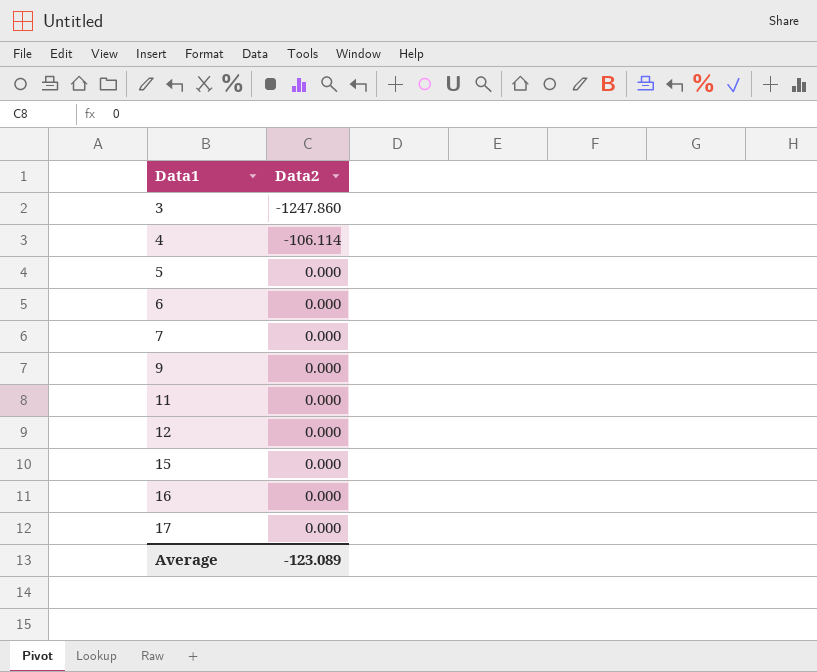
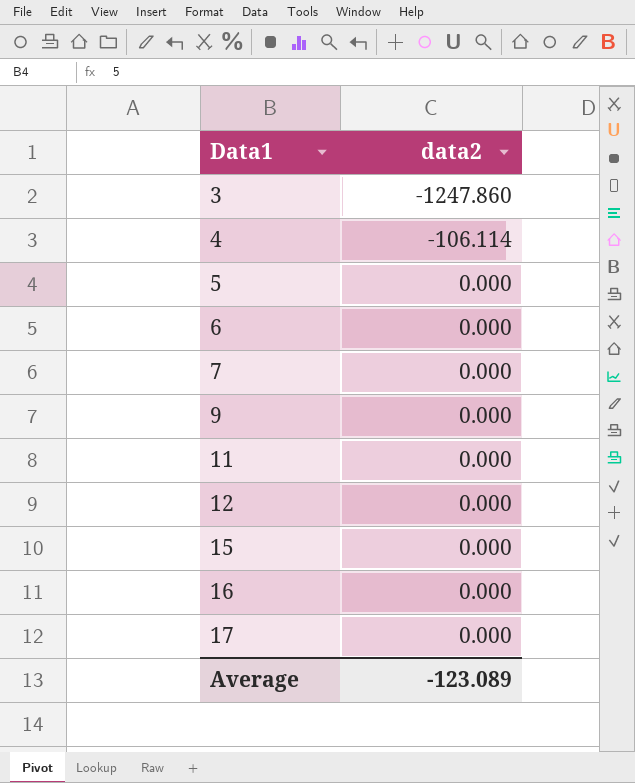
column name: Data2 -> data2

